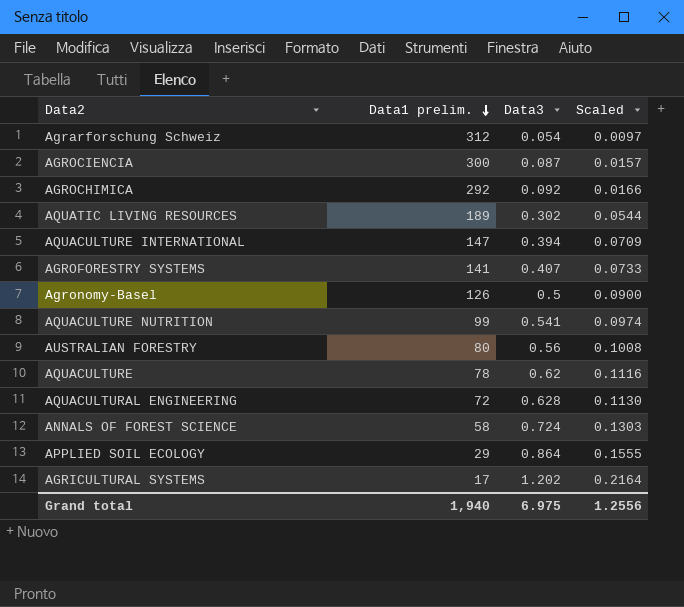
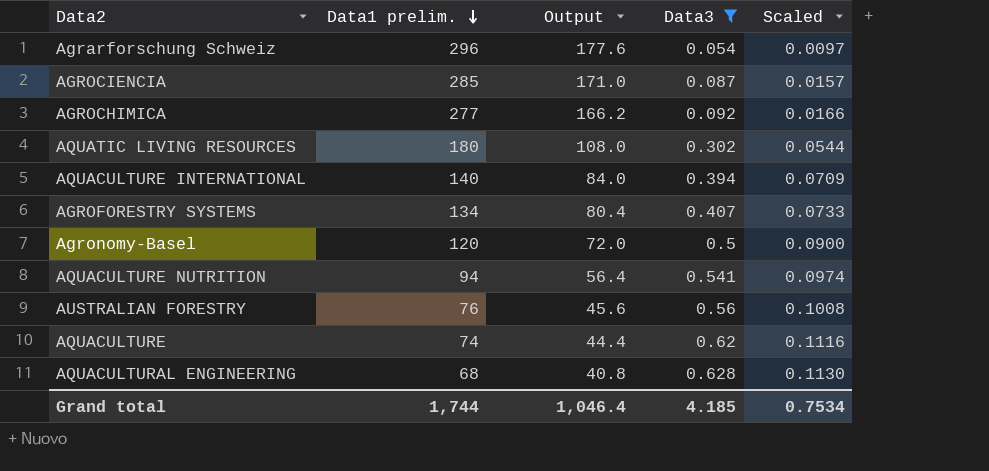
filter: none -> Data3 <= 0.628
column Output | formula: none -> [Data1 prelim.] * 0.6
Agrarforschung Schweiz | Data1 prelim.: 312 -> 296
AGROCIENCIA | Data1 prelim.: 300 -> 285
AGROCHIMICA | Data1 prelim.: 292 -> 277
AQUATIC LIVING RESOURCES | Data1 prelim.: 189 -> 180
AQUACULTURE INTERNATIONAL | Data1 prelim.: 147 -> 140
AGROFORESTRY SYSTEMS | Data1 prelim.: 141 -> 134
Agronomy-Basel | Data1 prelim.: 126 -> 120
AQUACULTURE NUTRITION | Data1 prelim.: 99 -> 94
AUSTRALIAN FORESTRY | Data1 prelim.: 80 -> 76
AQUACULTURE | Data1 prelim.: 78 -> 74
AQUACULTURAL ENGINEERING | Data1 prelim.: 72 -> 68
Grand total | Data1 prelim.: 1,940 -> 1,744
Grand total | Data3: 6.975 -> 4.185
Grand total | Scaled: 1.2556 -> 0.7534

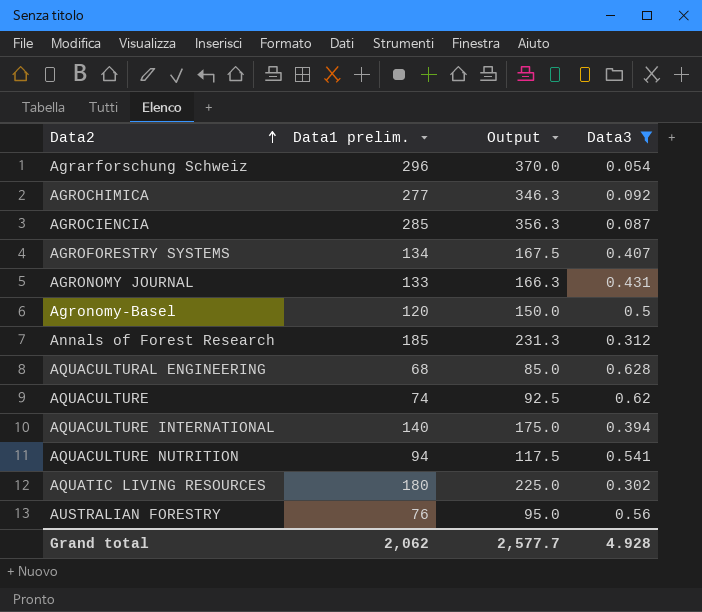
row order: Data1 prelim. descending -> Data2 ascending
column Scaled | formula: [Data3] * 0.18 -> none
column Output | formula: [Data1 prelim.] * 0.6 -> [Data1 prelim.] * 1.25
row AGRONOMY JOURNAL: none -> 133 | 166.3 | 0.431
row Annals of Forest Research: none -> 185 | 231.3 | 0.312
Grand total | Data1 prelim.: 1,744 -> 2,062
Grand total | Output: 1,046.4 -> 2,577.7
Grand total | Data3: 4.185 -> 4.928

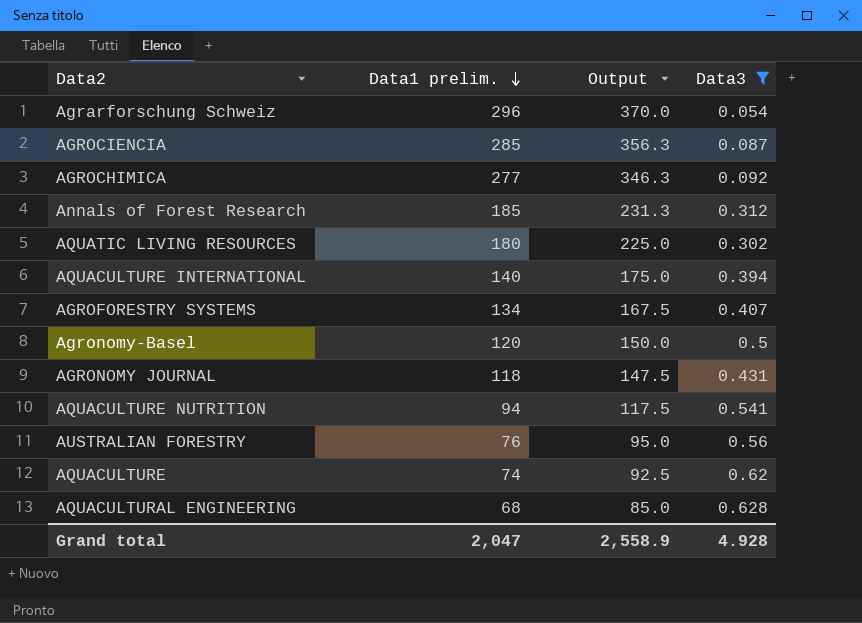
row order: Data2 ascending -> Data1 prelim. descending
AGRONOMY JOURNAL | Data1 prelim.: 133 -> 118
AGRONOMY JOURNAL | Output: 166.3 -> 147.5
Grand total | Data1 prelim.: 2,062 -> 2,047
Grand total | Output: 2,577.7 -> 2,558.9

